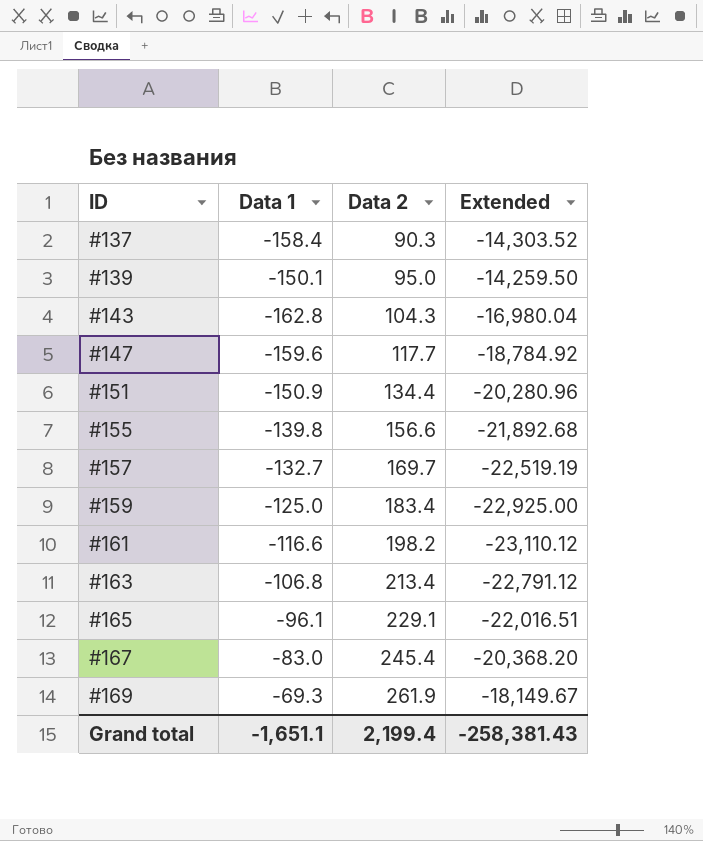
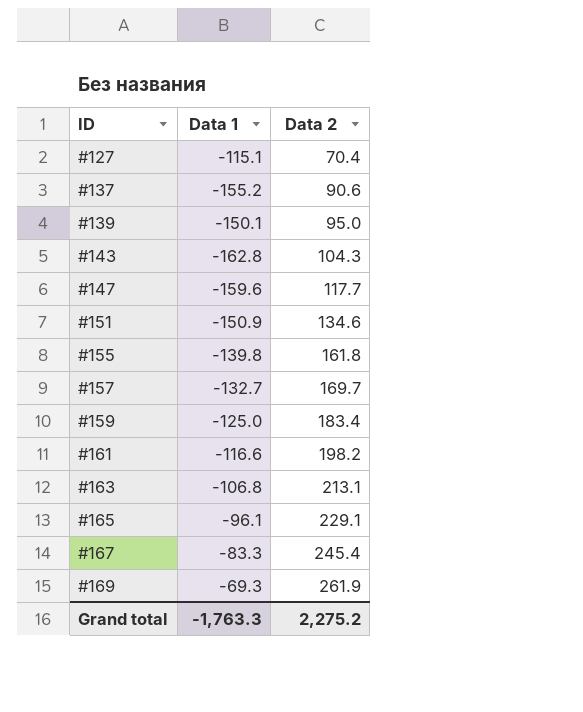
column Extended | formula: [Data 1] * [Data 2] -> none
row #127: none -> -115.1 | 70.4
#137 | Data 1: -158.4 -> -155.2
#137 | Data 2: 90.3 -> 90.6
#151 | Data 2: 134.4 -> 134.6
#155 | Data 2: 156.6 -> 161.8
#163 | Data 2: 213.4 -> 213.1
#167 | Data 1: -83.0 -> -83.3
Grand total | Data 1: -1,651.1 -> -1,763.3
Grand total | Data 2: 2,199.4 -> 2,275.2

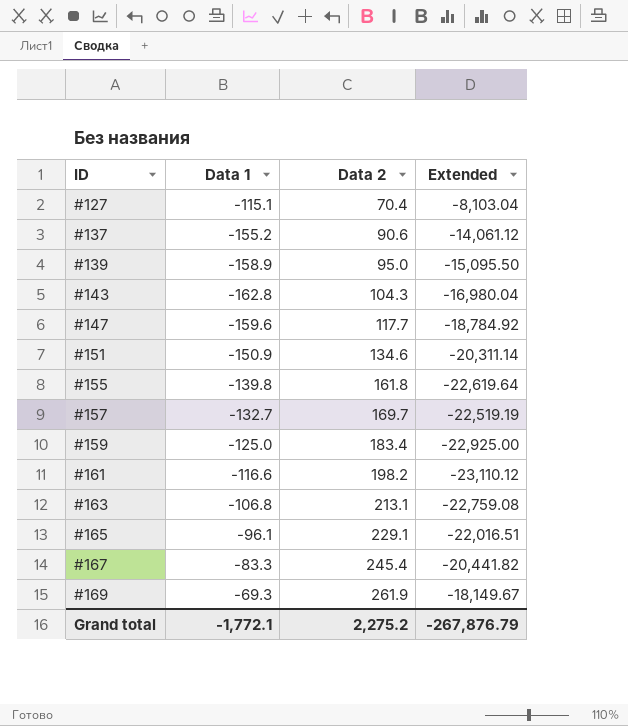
column Extended | formula: none -> [Data 1] * [Data 2]
#139 | Data 1: -150.1 -> -158.9
Grand total | Data 1: -1,763.3 -> -1,772.1

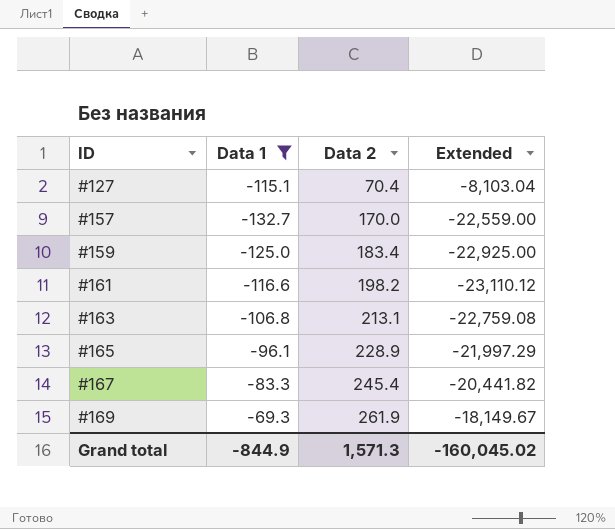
filter: none -> Data 1 >= -132.7
#157 | Data 2: 169.7 -> 170.0
#157 | Extended: -22,519.19 -> -22,559.00
#165 | Data 2: 229.1 -> 228.9
#165 | Extended: -22,016.51 -> -21,997.29
Grand total | Data 1: -1,772.1 -> -844.9
Grand total | Data 2: 2,275.2 -> 1,571.3
Grand total | Extended: -267,876.79 -> -160,045.02

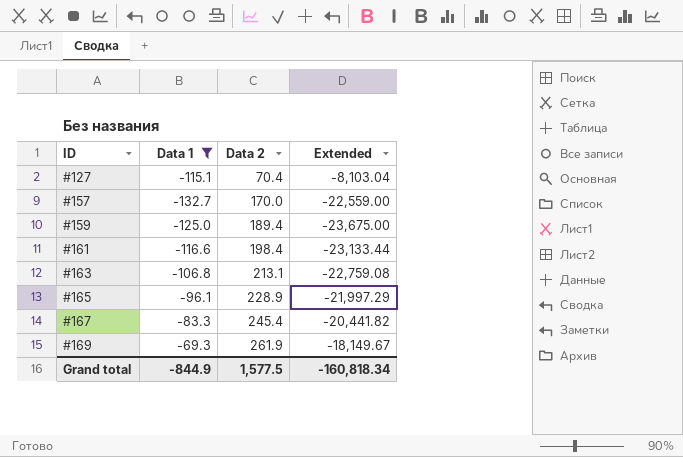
#159 | Data 2: 183.4 -> 189.4
#159 | Extended: -22,925.00 -> -23,675.00
#161 | Data 2: 198.2 -> 198.4
#161 | Extended: -23,110.12 -> -23,133.44
Grand total | Data 2: 1,571.3 -> 1,577.5
Grand total | Extended: -160,045.02 -> -160,818.34

